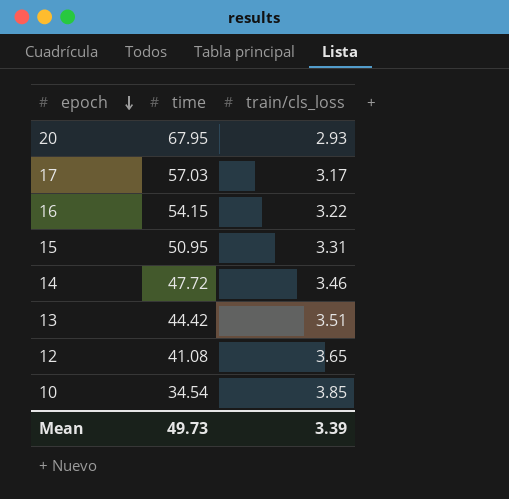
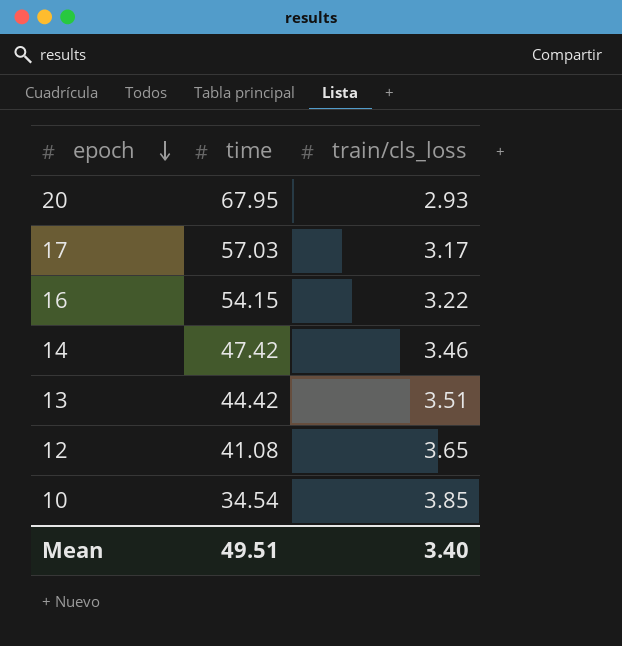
row 15: 50.95 | 3.31 -> none
14 | time: 47.72 -> 47.42
Mean | time: 49.73 -> 49.51
Mean | train/cls_loss: 3.39 -> 3.40

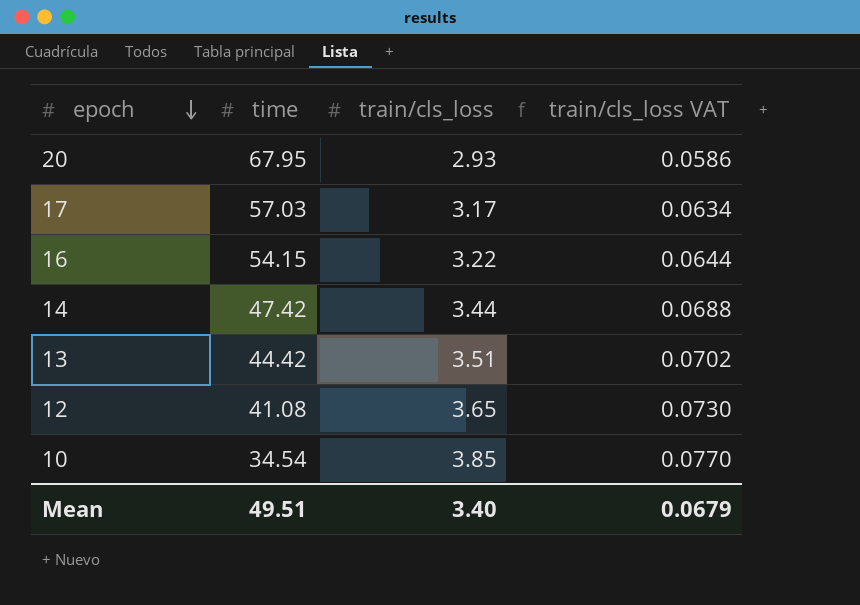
column train/cls_loss VAT | formula: none -> [train/cls_loss] * 0.02
14 | train/cls_loss: 3.46 -> 3.44

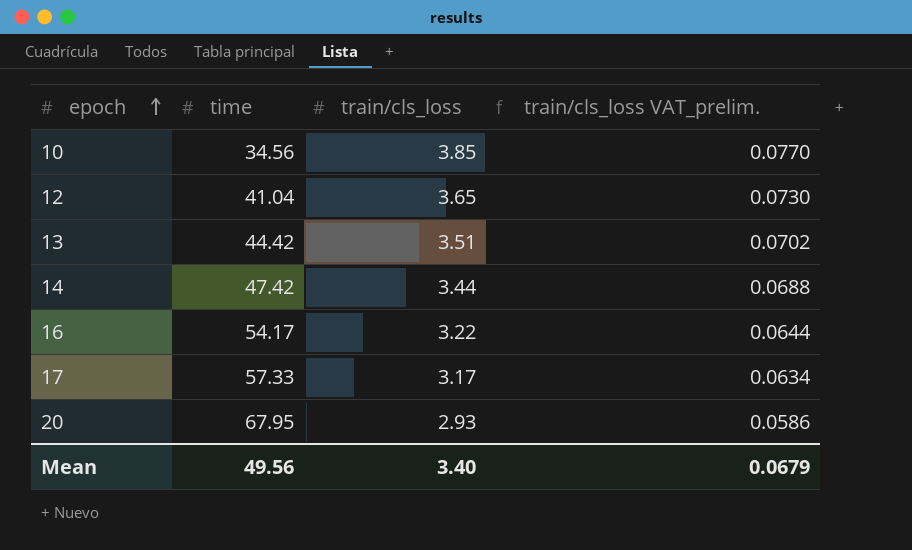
row order: epoch descending -> epoch ascending
column name: train/cls_loss VAT -> train/cls_loss VAT_prelim.
10 | time: 34.54 -> 34.56
12 | time: 41.08 -> 41.04
16 | time: 54.15 -> 54.17
17 | time: 57.03 -> 57.33
Mean | time: 49.51 -> 49.56

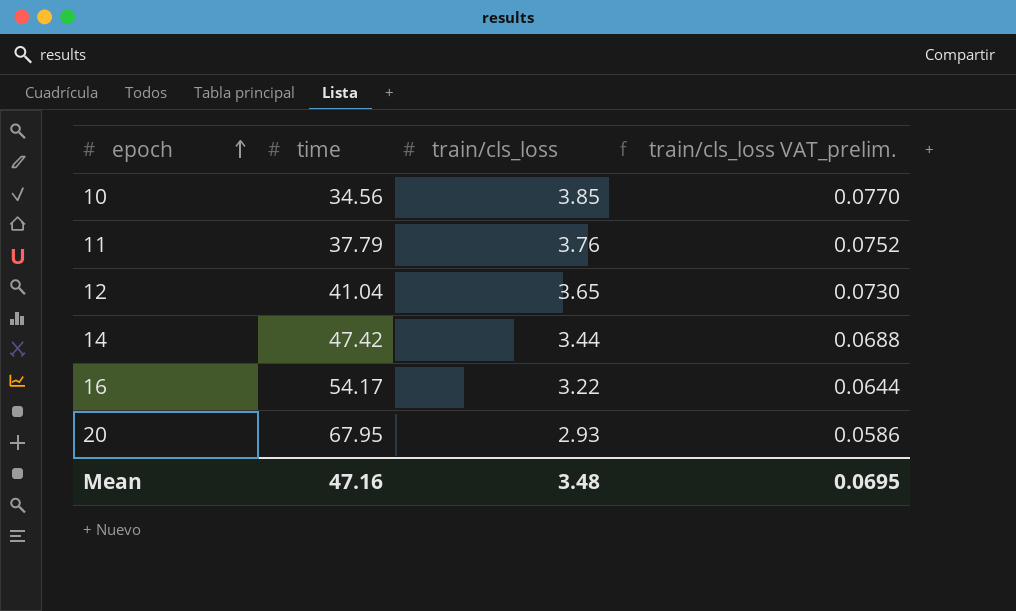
row 13: 44.42 | 3.51 | 0.0702 -> none
row 17: 57.33 | 3.17 | 0.0634 -> none
row 11: none -> 37.79 | 3.76 | 0.0752
Mean | time: 49.56 -> 47.16
Mean | train/cls_loss: 3.40 -> 3.48
Mean | train/cls_loss VAT_prelim.: 0.0679 -> 0.0695

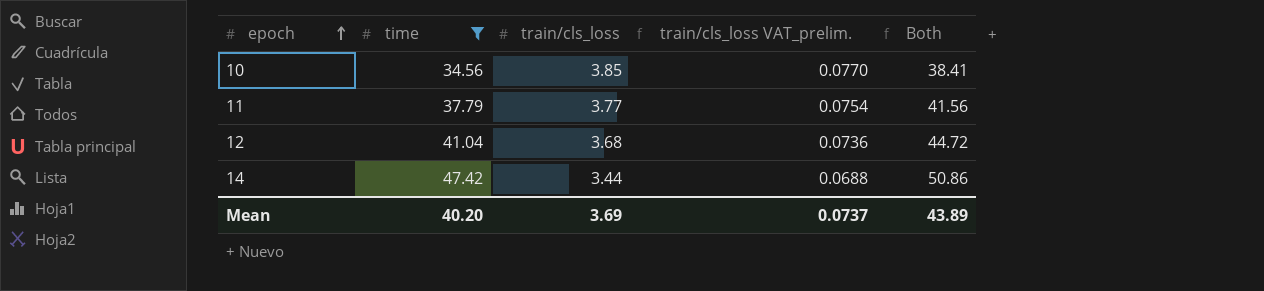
filter: none -> time <= 47.42
column Both | formula: none -> [time] + [train/cls_loss]
11 | train/cls_loss: 3.76 -> 3.77
11 | train/cls_loss VAT_prelim.: 0.0752 -> 0.0754
12 | train/cls_loss: 3.65 -> 3.68
12 | train/cls_loss VAT_prelim.: 0.0730 -> 0.0736
Mean | time: 47.16 -> 40.20
Mean | train/cls_loss: 3.48 -> 3.69
Mean | train/cls_loss VAT_prelim.: 0.0695 -> 0.0737

